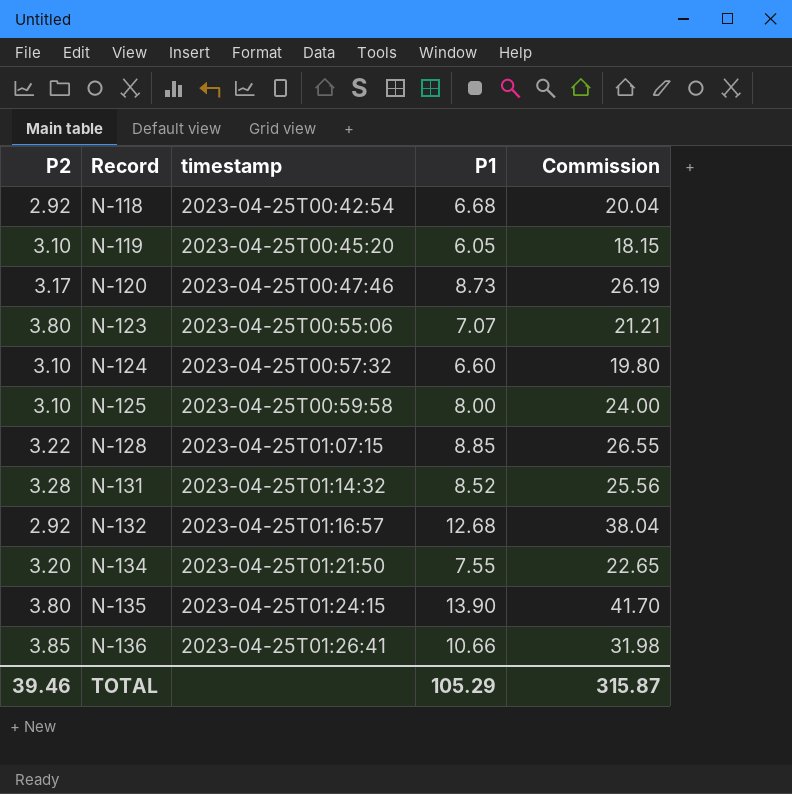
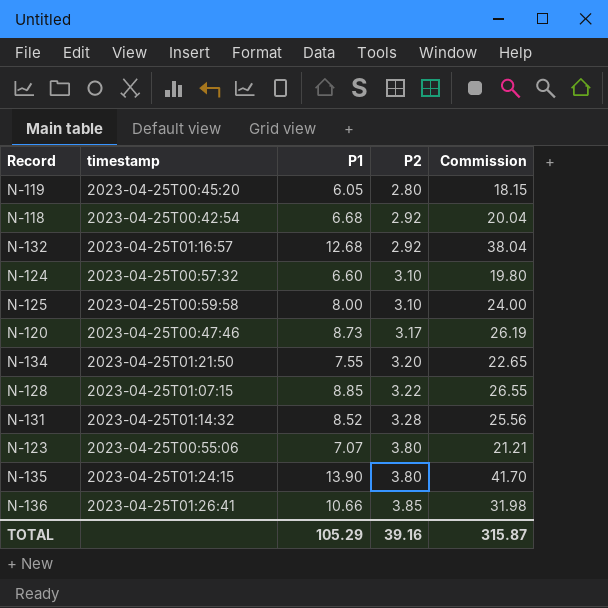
row order: Record ascending -> P2 ascending
column P2 | position: 1 -> 4
N-119 | P2: 3.10 -> 2.80
TOTAL | P2: 39.46 -> 39.16

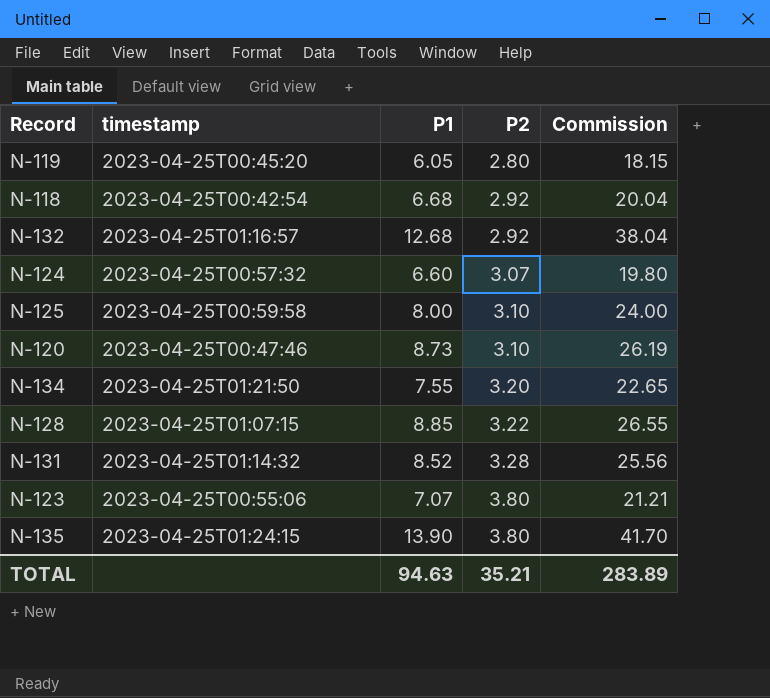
row N-136: 2023-04-25T01:26:41 | 10.66 | 3.85 | 31.98 -> none
N-124 | P2: 3.10 -> 3.07
N-120 | P2: 3.17 -> 3.10
TOTAL | P1: 105.29 -> 94.63
TOTAL | P2: 39.16 -> 35.21
TOTAL | Commission: 315.87 -> 283.89

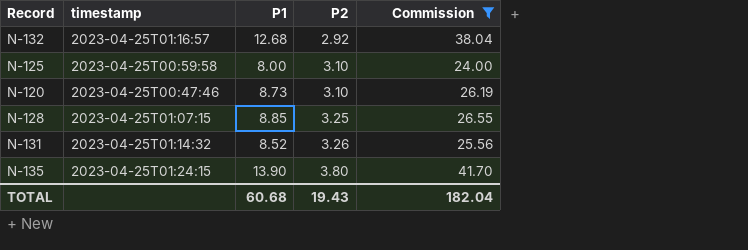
filter: none -> Commission >= 24.00
N-128 | P2: 3.22 -> 3.25
N-131 | P2: 3.28 -> 3.26
TOTAL | P1: 94.63 -> 60.68
TOTAL | P2: 35.21 -> 19.43
TOTAL | Commission: 283.89 -> 182.04

